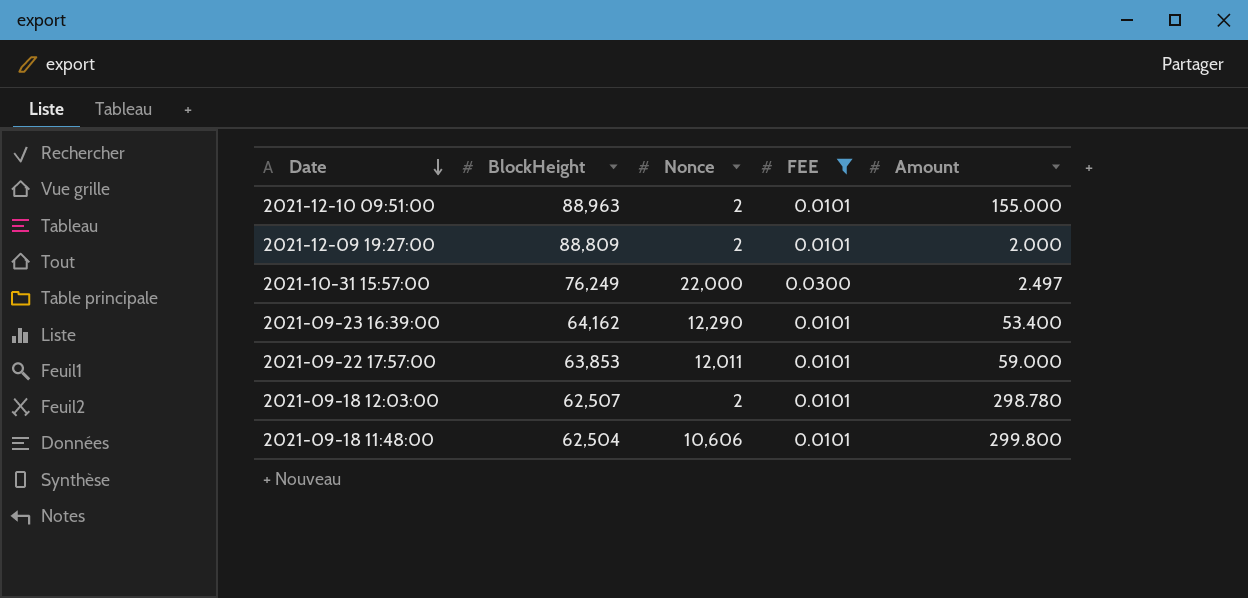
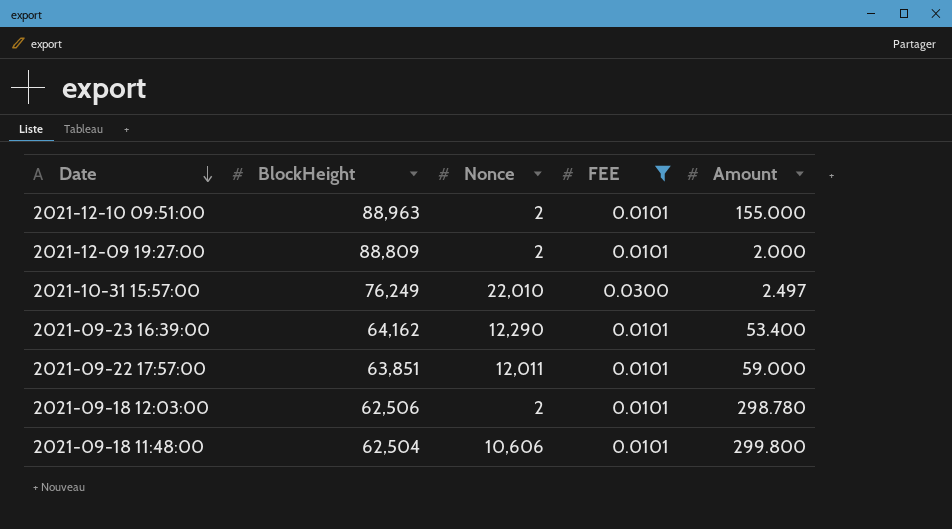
2021-10-31 15:57:00 | Nonce: 22,000 -> 22,010
2021-09-22 17:57:00 | BlockHeight: 63,853 -> 63,851
2021-09-18 12:03:00 | BlockHeight: 62,507 -> 62,506

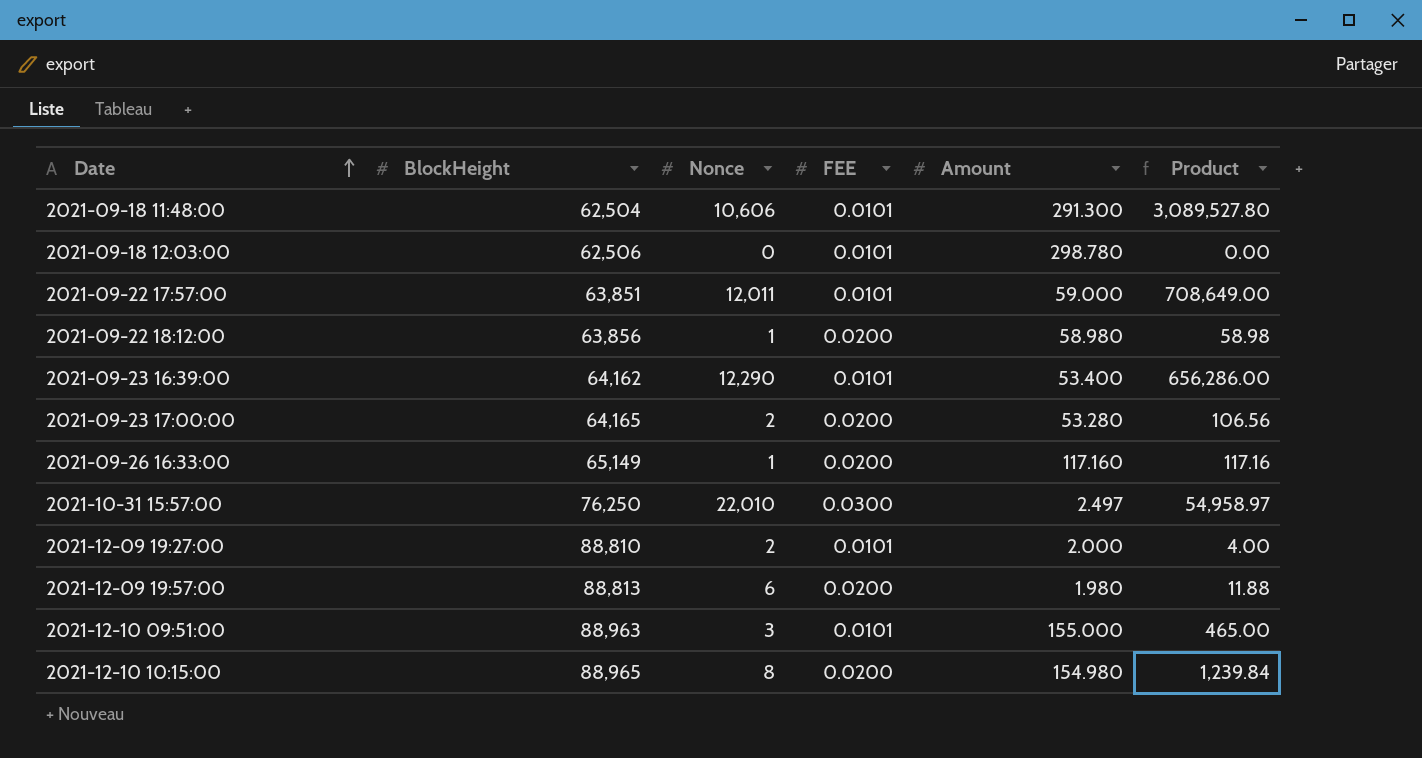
filter: FEE != 0.0200 -> none
row order: Date descending -> Date ascending
column Product | formula: none -> [Nonce] * [Amount]
2021-09-18 11:48:00 | Amount: 299.800 -> 291.300
2021-09-18 12:03:00 | Nonce: 2 -> 0
2021-10-31 15:57:00 | BlockHeight: 76,249 -> 76,250
2021-12-09 19:27:00 | BlockHeight: 88,809 -> 88,810
2021-12-10 09:51:00 | Nonce: 2 -> 3

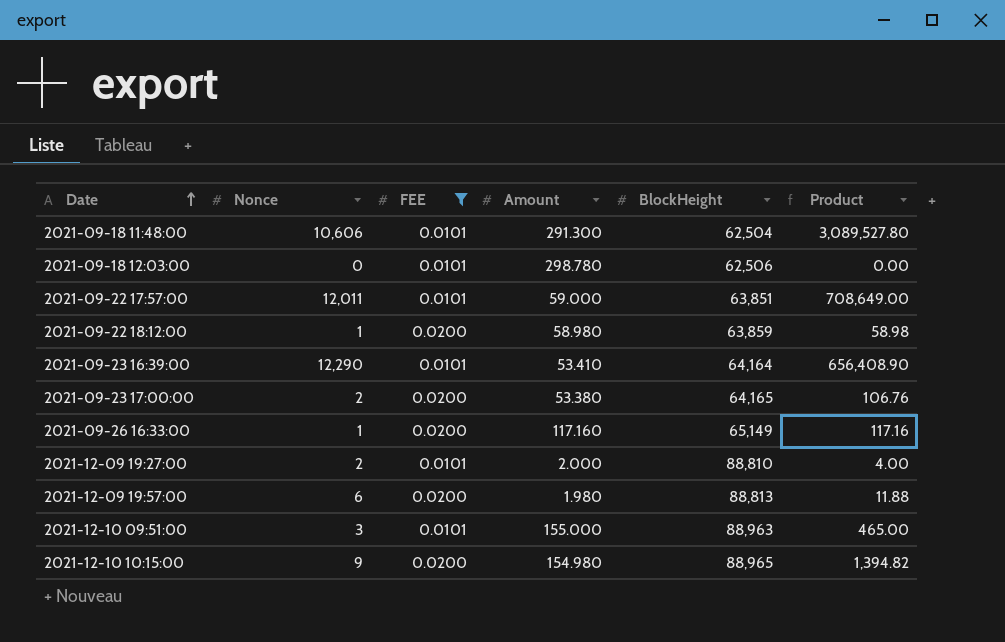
filter: none -> FEE != 0.0300
column BlockHeight | position: 2 -> 5
2021-09-22 18:12:00 | BlockHeight: 63,856 -> 63,859
2021-09-23 16:39:00 | Amount: 53.400 -> 53.410
2021-09-23 16:39:00 | BlockHeight: 64,162 -> 64,164
2021-09-23 16:39:00 | Product: 656,286.00 -> 656,408.90
2021-09-23 17:00:00 | Amount: 53.280 -> 53.380
2021-09-23 17:00:00 | Product: 106.56 -> 106.76
2021-12-10 10:15:00 | Nonce: 8 -> 9
2021-12-10 10:15:00 | Product: 1,239.84 -> 1,394.82

